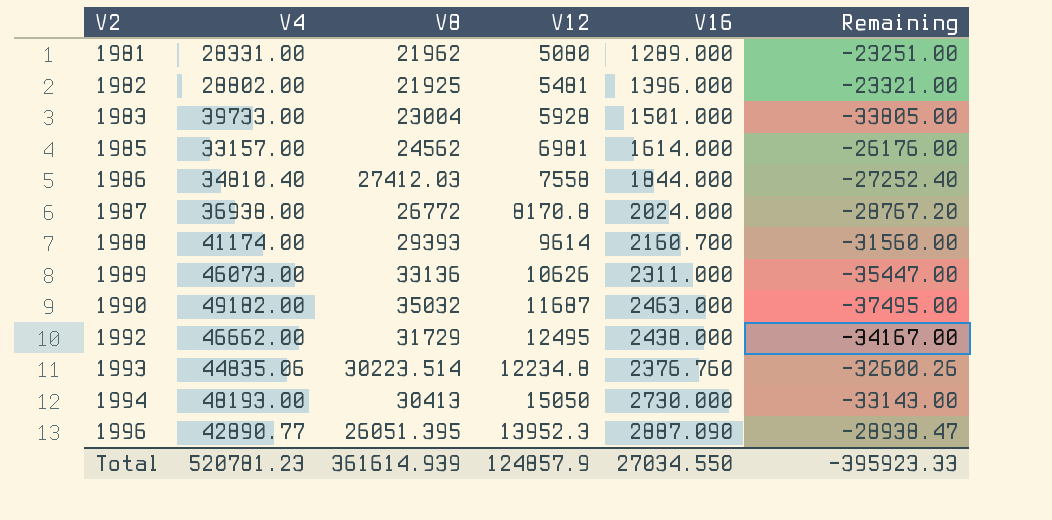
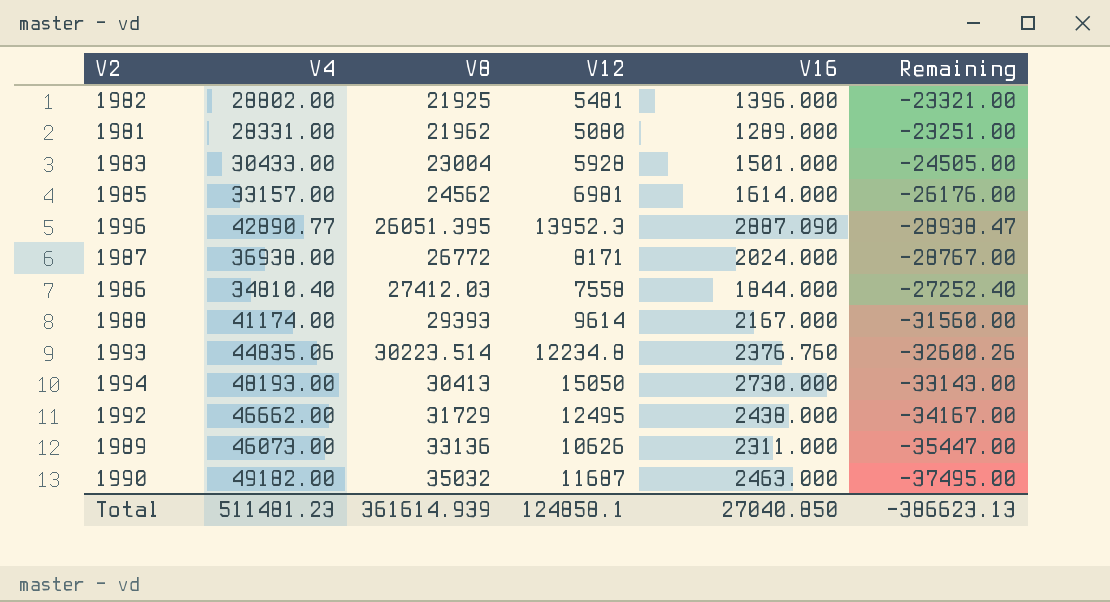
row order: V2 ascending -> V8 ascending
1983 | V4: 39733.00 -> 30433.00
1983 | Remaining: -33805.00 -> -24505.00
1987 | V12: 8170.8 -> 8171
1987 | Remaining: -28767.20 -> -28767.00
1988 | V16: 2160.700 -> 2167.000
Total | V4: 520781.23 -> 511481.23
Total | V12: 124857.9 -> 124858.1
Total | V16: 27034.550 -> 27040.850
Total | Remaining: -395923.33 -> -386623.13

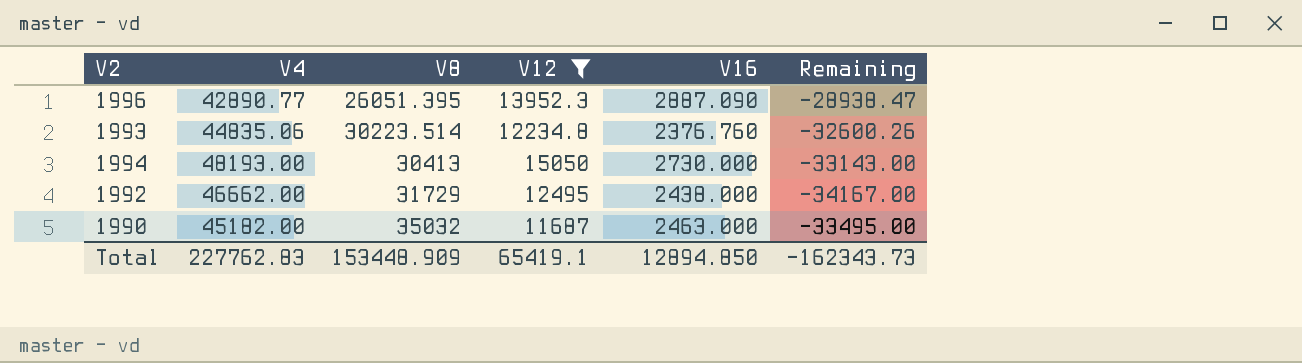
filter: none -> V12 >= 11687
1990 | V4: 49182.00 -> 45182.00
1990 | Remaining: -37495.00 -> -33495.00
Total | V4: 511481.23 -> 227762.83
Total | V8: 361614.939 -> 153448.909
Total | V12: 124858.1 -> 65419.1
Total | V16: 27040.850 -> 12894.850
Total | Remaining: -386623.13 -> -162343.73

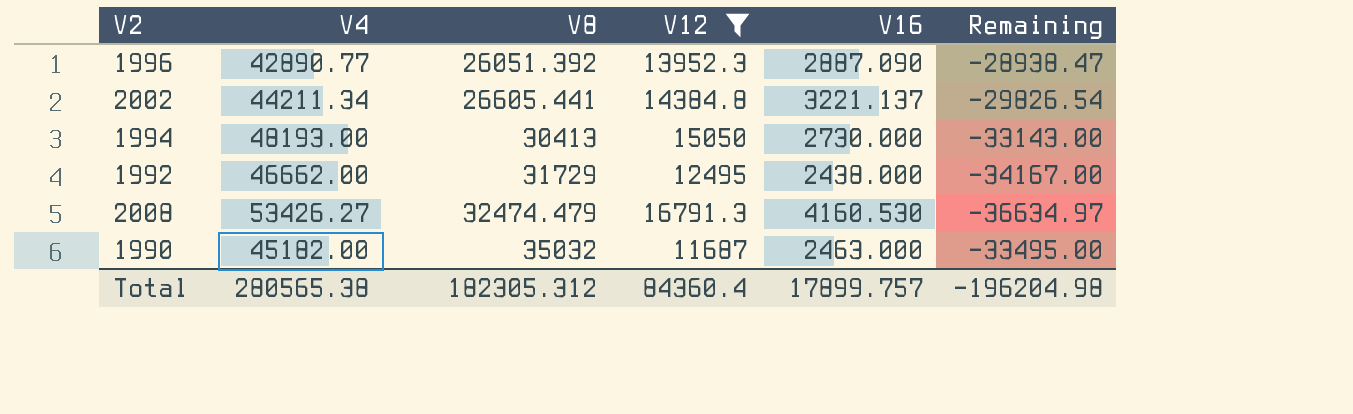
row 1993: 44835.06 | 30223.514 | 12234.8 | 2376.760 | -32600.26 -> none
1996 | V8: 26051.395 -> 26051.392
row 2002: none -> 44211.34 | 26605.441 | 14384.8 | 3221.137 | -29826.54
row 2008: none -> 53426.27 | 32474.479 | 16791.3 | 4160.530 | -36634.97
Total | V4: 227762.83 -> 280565.38
Total | V8: 153448.909 -> 182305.312
Total | V12: 65419.1 -> 84360.4
Total | V16: 12894.850 -> 17899.757
Total | Remaining: -162343.73 -> -196204.98

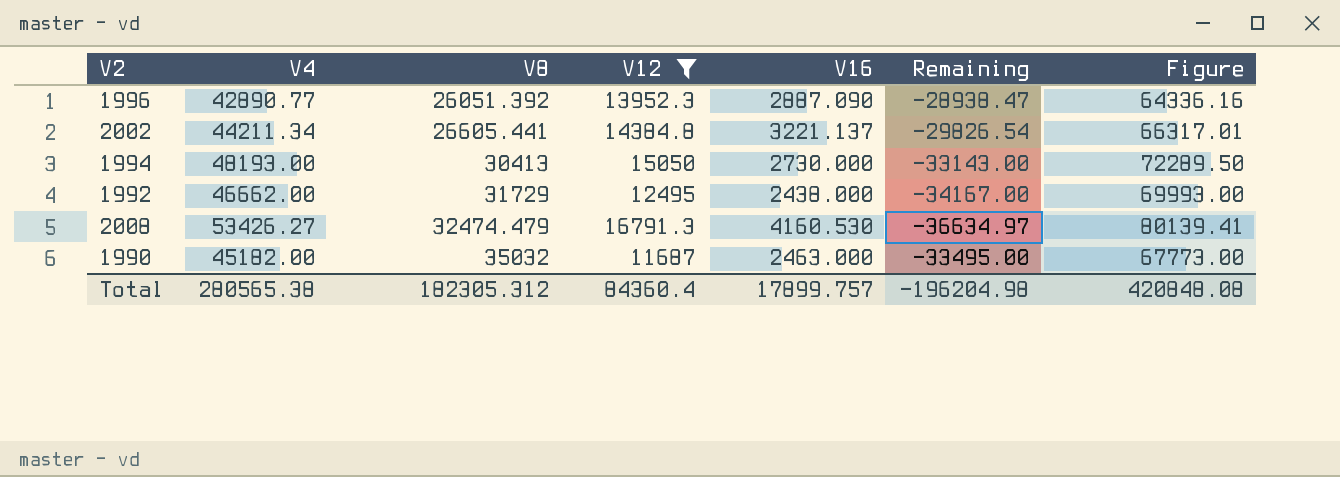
column Figure | formula: none -> [V4] * 1.5

